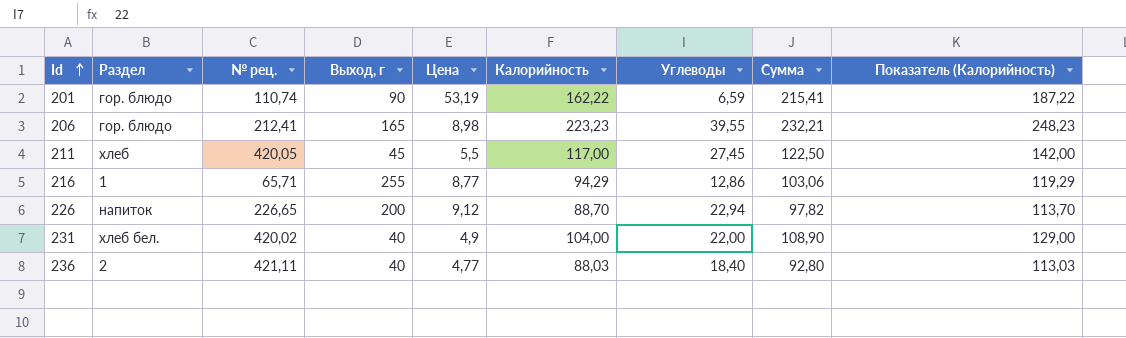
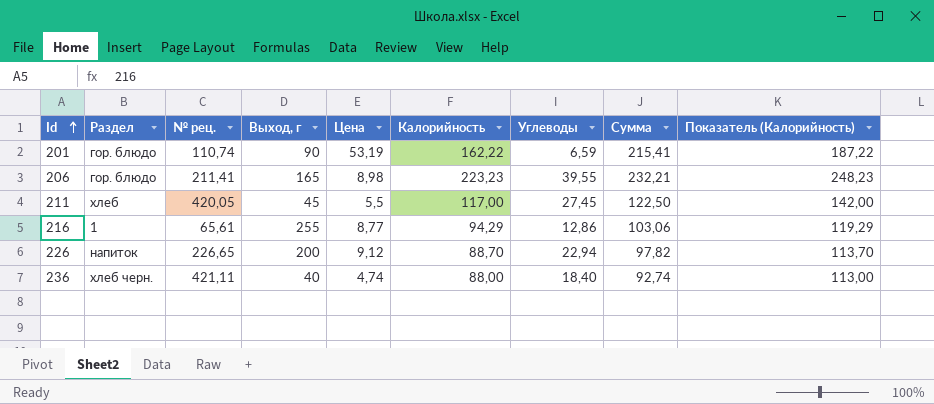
row 231: хлеб бел. | 420,02 | 40 | 4,9 | 104,00 | 22,00 | 108,90 | 129,00 -> none
206 | № рец.: 212,41 -> 211,41
216 | № рец.: 65,71 -> 65,61
236 | Раздел: 2 -> хлеб черн.
236 | Цена: 4,77 -> 4,74
236 | Калорийность: 88,03 -> 88,00
236 | Сумма: 92,80 -> 92,74
236 | Показатель (Калорийность): 113,03 -> 113,00

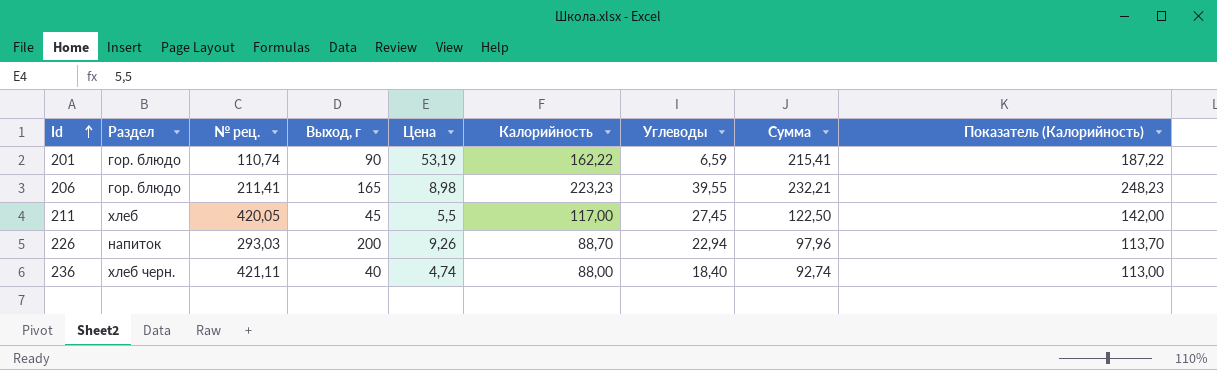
row 216: 1 | 65,61 | 255 | 8,77 | 94,29 | 12,86 | 103,06 | 119,29 -> none
226 | № рец.: 226,65 -> 293,03
226 | Цена: 9,12 -> 9,26
226 | Сумма: 97,82 -> 97,96

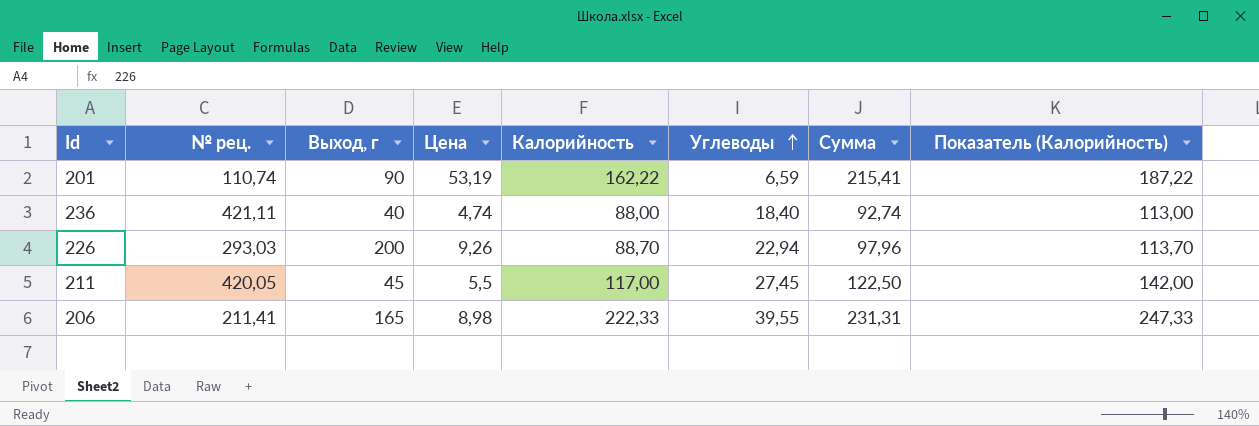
row order: Id ascending -> Углеводы ascending
column Раздел | position: 2 -> none
206 | Калорийность: 223,23 -> 222,33
206 | Сумма: 232,21 -> 231,31
206 | Показатель (Калорийность): 248,23 -> 247,33

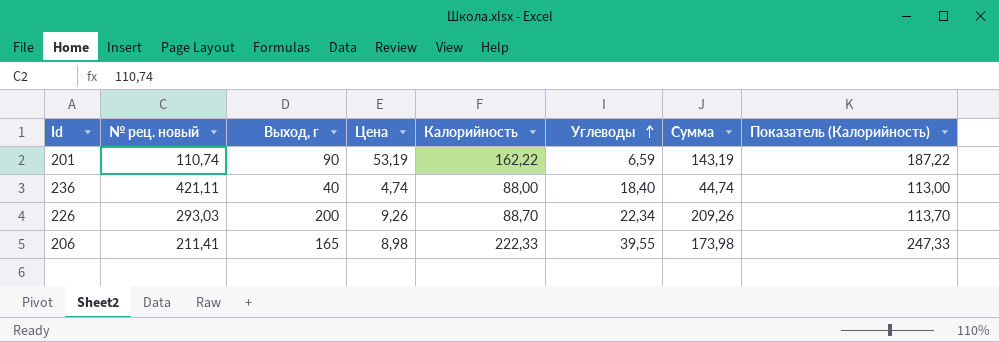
column name: № рец. -> № рец. новый
column Сумма | formula: [Цена] + [Калорийность] -> [Выход, г] + [Цена]
row 211: 420,05 | 45 | 5,5 | 117,00 | 27,45 | 122,50 | 142,00 -> none
226 | Углеводы: 22,94 -> 22,34

